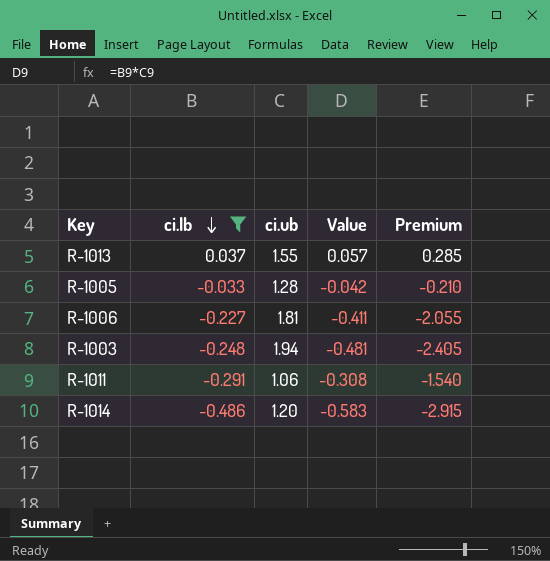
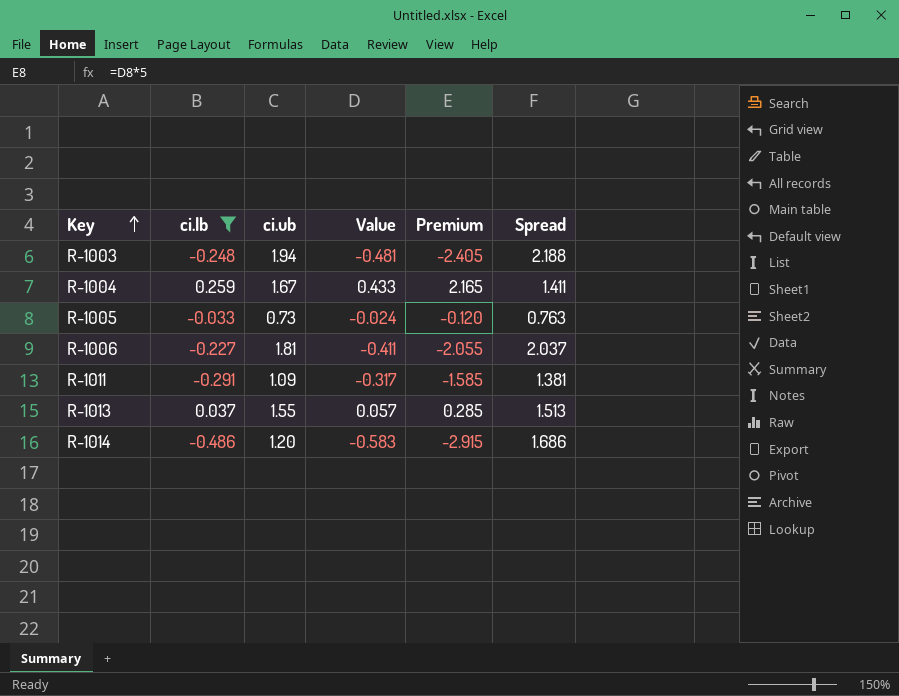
row order: ci.lb descending -> Key ascending
column Spread | formula: none -> [ci.ub] - [ci.lb]
row R-1004: none -> 0.259 | 1.67 | 0.433 | 2.165 | 1.411
R-1005 | ci.ub: 1.28 -> 0.73
R-1005 | Value: -0.042 -> -0.024
R-1005 | Premium: -0.210 -> -0.120
R-1011 | ci.ub: 1.06 -> 1.09
R-1011 | Value: -0.308 -> -0.317
R-1011 | Premium: -1.540 -> -1.585

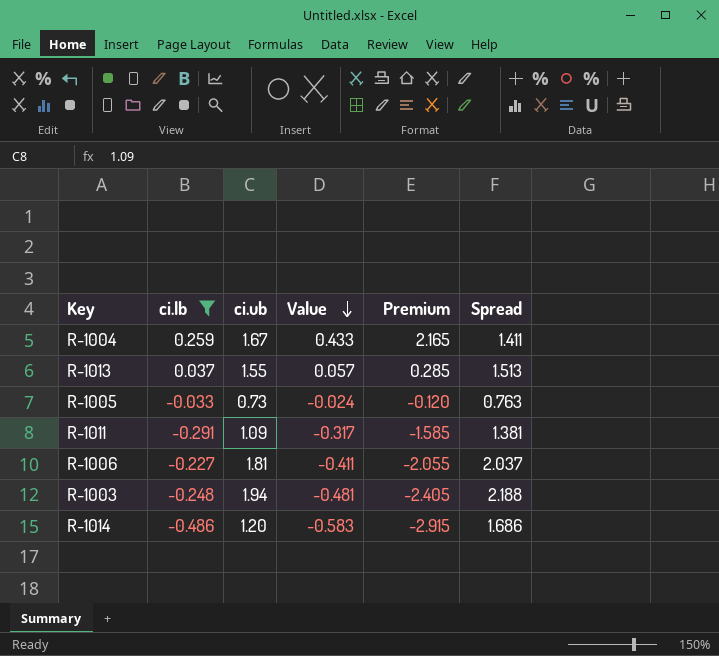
row order: Key ascending -> Value descending

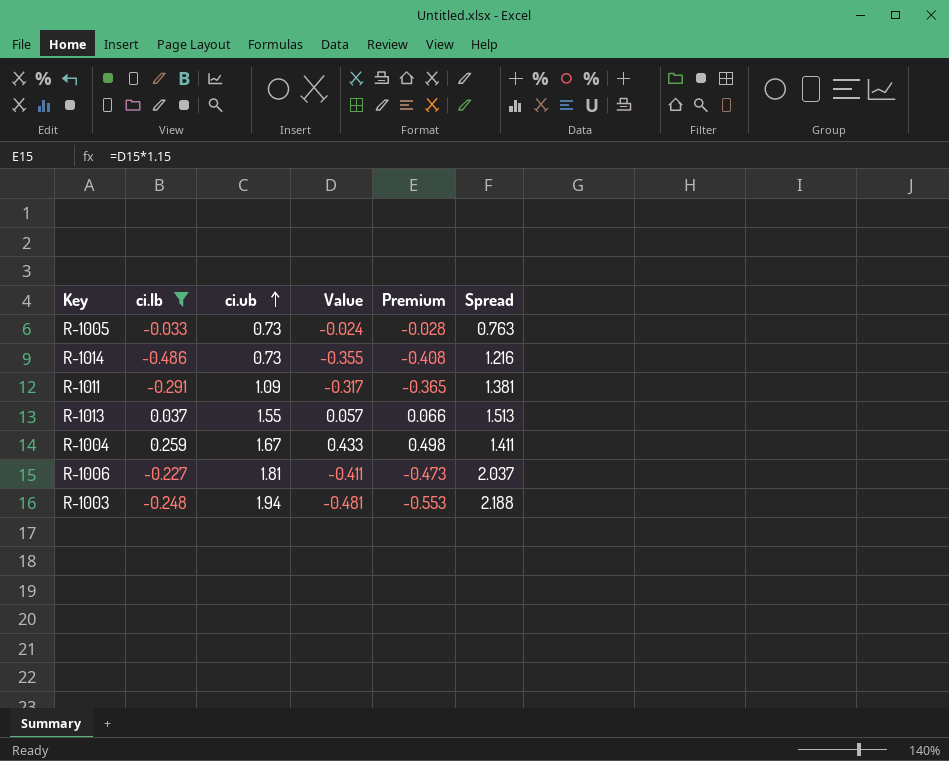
row order: Value descending -> ci.ub ascending
column Premium | formula: [Value] * 5 -> [Value] * 1.15
R-1014 | ci.ub: 1.20 -> 0.73
R-1014 | Value: -0.583 -> -0.355
R-1014 | Spread: 1.686 -> 1.216

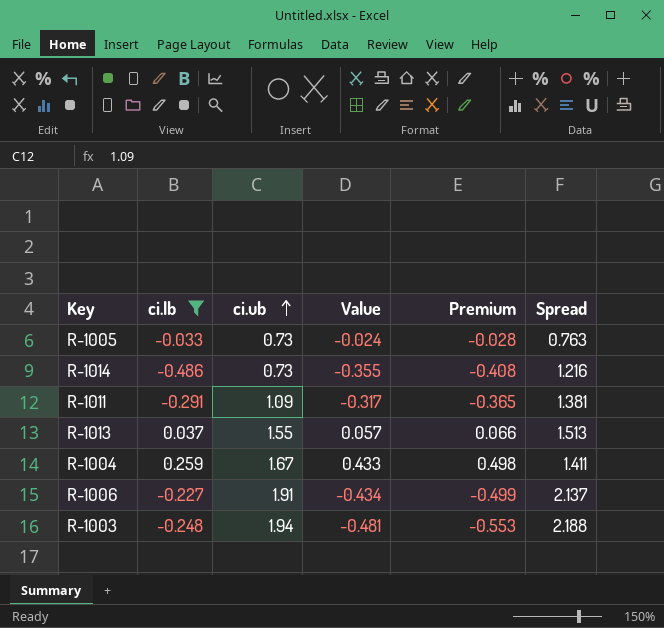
R-1006 | ci.ub: 1.81 -> 1.91
R-1006 | Value: -0.411 -> -0.434
R-1006 | Premium: -0.473 -> -0.499
R-1006 | Spread: 2.037 -> 2.137

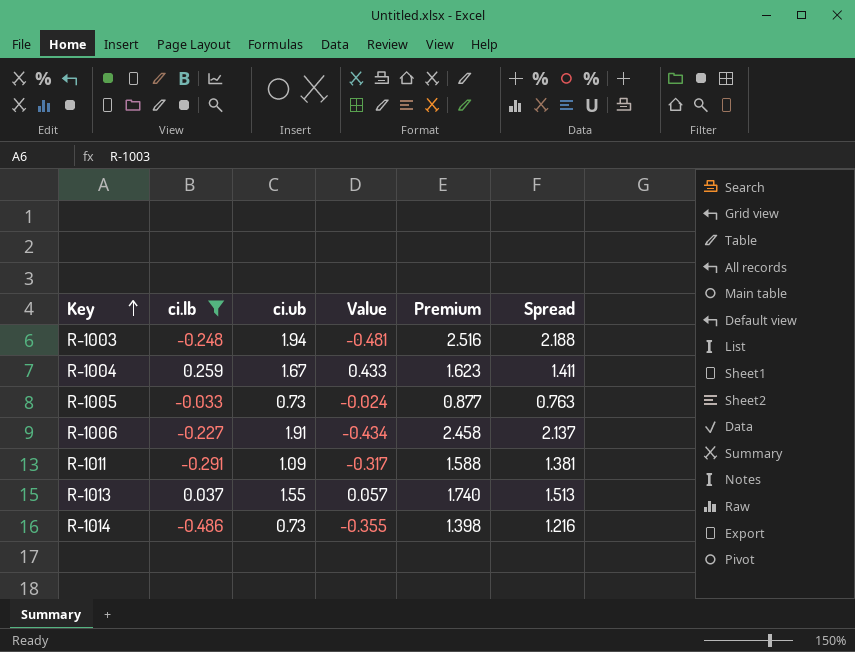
row order: ci.ub ascending -> Key ascending
column Premium | formula: [Value] * 1.15 -> [Spread] * 1.15

